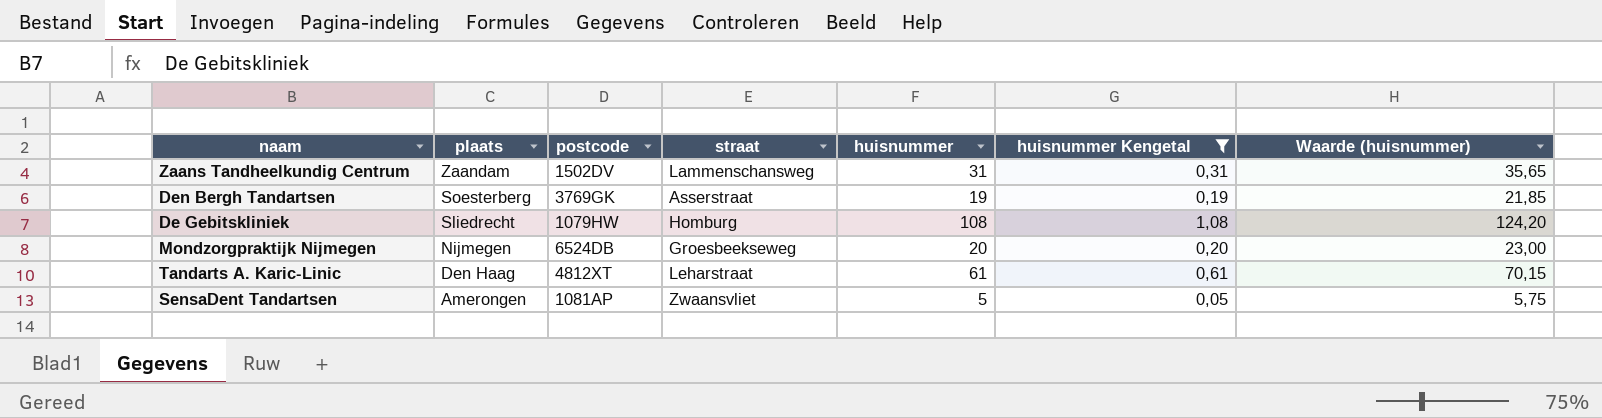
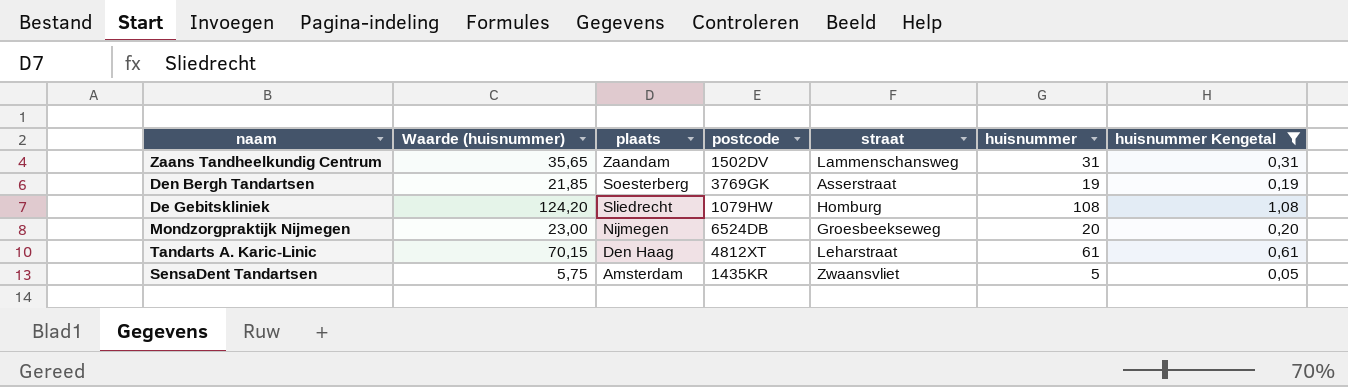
column Waarde (huisnummer) | position: 7 -> 2
SensaDent Tandartsen | plaats: Amerongen -> Amsterdam
SensaDent Tandartsen | postcode: 1081AP -> 1435KR

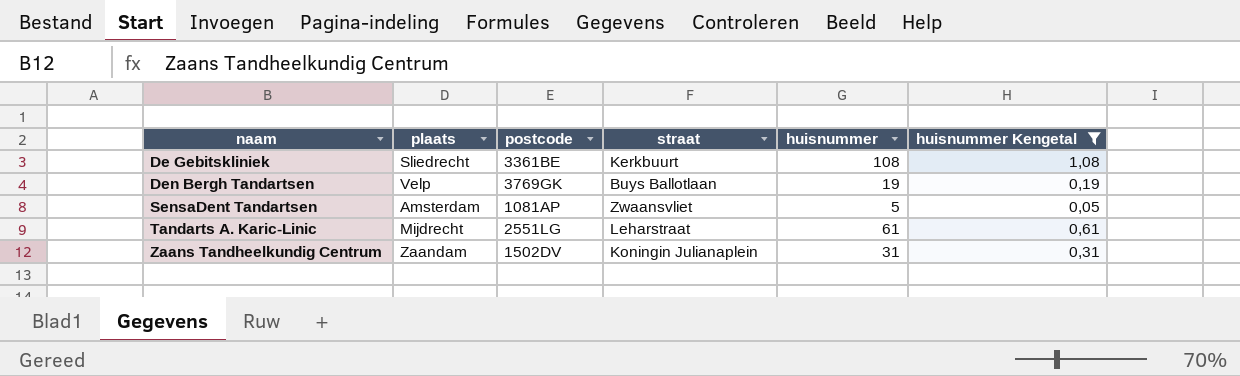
row order: plaats descending -> naam ascending
column Waarde (huisnummer) | formula: [huisnummer] * 1,15 -> none
row Mondzorgpraktijk Nijmegen: 23,00 | Nijmegen | 6524DB | Groesbeekseweg | 20 | 0,20 -> none
De Gebitskliniek | postcode: 1079HW -> 3361BE
De Gebitskliniek | straat: Homburg -> Kerkbuurt
Den Bergh Tandartsen | plaats: Soesterberg -> Velp
Den Bergh Tandartsen | straat: Asserstraat -> Buys Ballotlaan
SensaDent Tandartsen | postcode: 1435KR -> 1081AP
Tandarts A. Karic-Linic | plaats: Den Haag -> Mijdrecht
Tandarts A. Karic-Linic | postcode: 4812XT -> 2551LG
Zaans Tandheelkundig Centrum | straat: Lammenschansweg -> Koningin Julianaplein

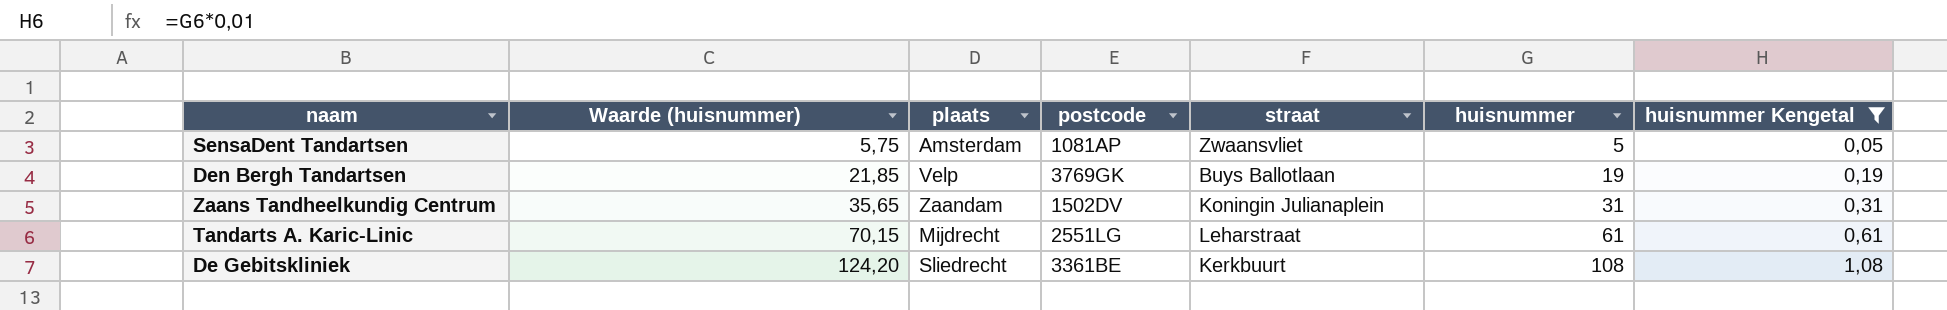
row order: naam ascending -> Waarde (huisnummer) ascending
column Waarde (huisnummer) | formula: none -> [huisnummer] * 1,15

